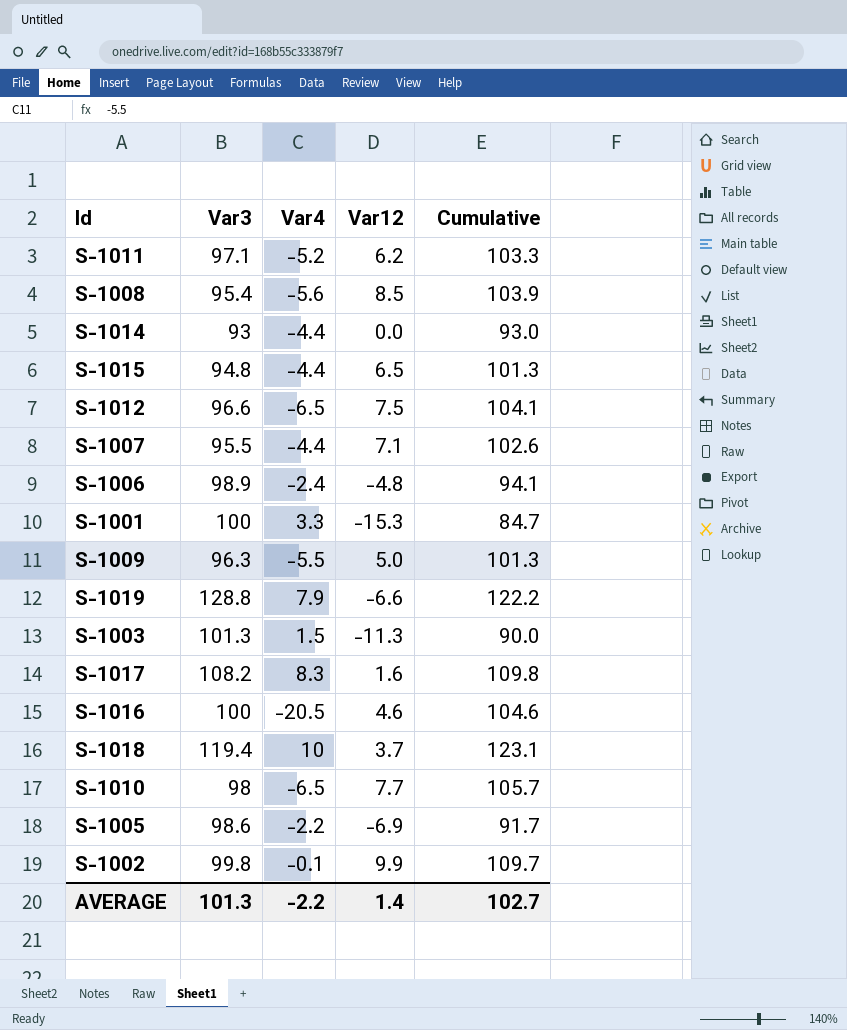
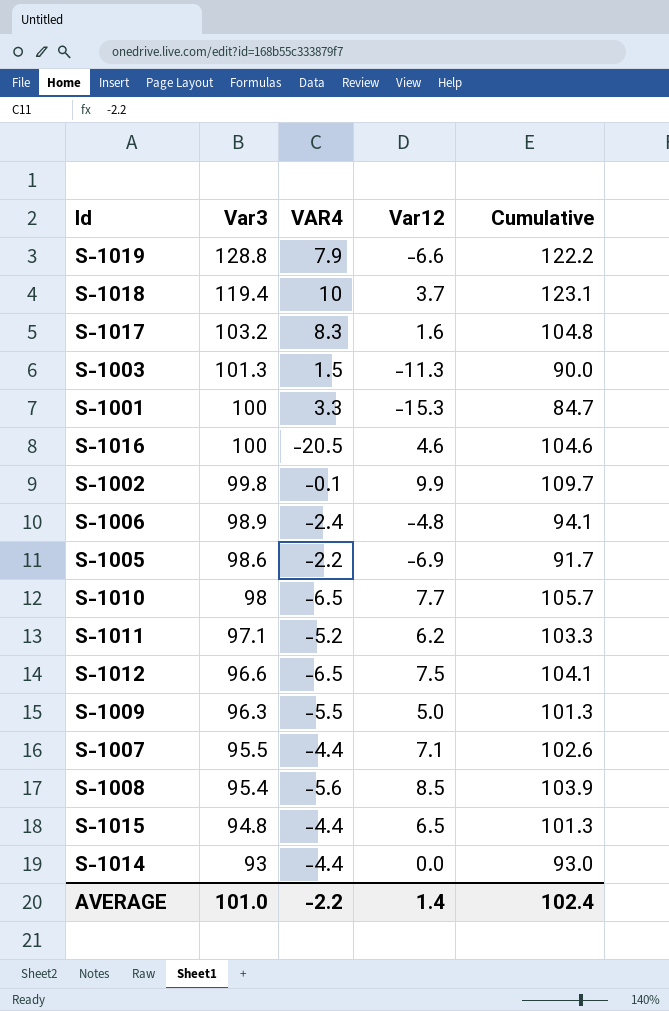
row order: none -> Var3 descending
column name: Var4 -> VAR4
S-1017 | Var3: 108.2 -> 103.2
S-1017 | Cumulative: 109.8 -> 104.8
AVERAGE | Var3: 101.3 -> 101.0
AVERAGE | Cumulative: 102.7 -> 102.4

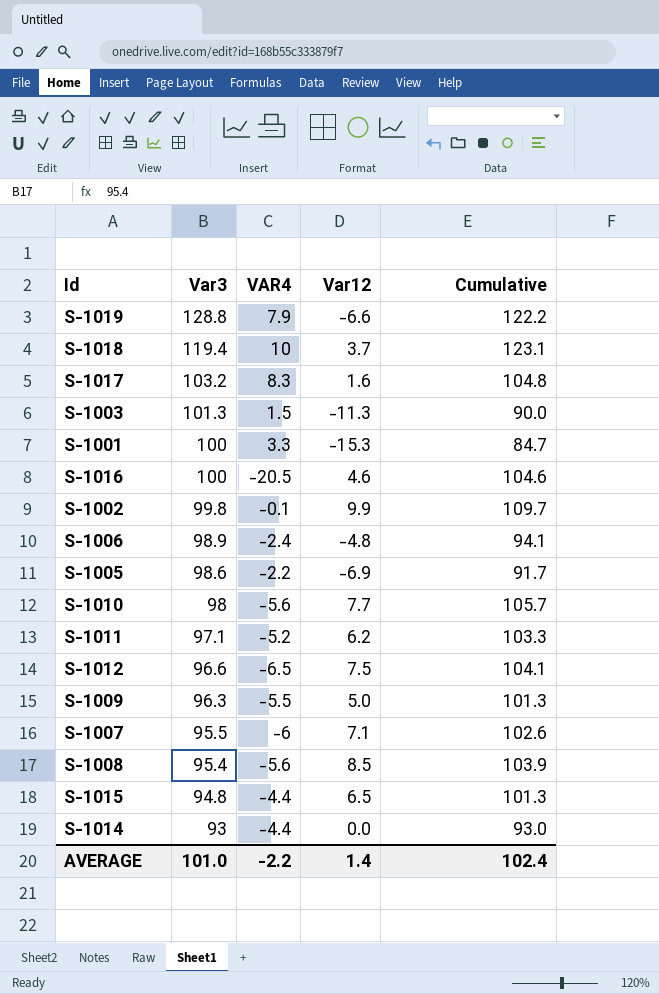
S-1010 | VAR4: -6.5 -> -5.6
S-1007 | VAR4: -4.4 -> -6

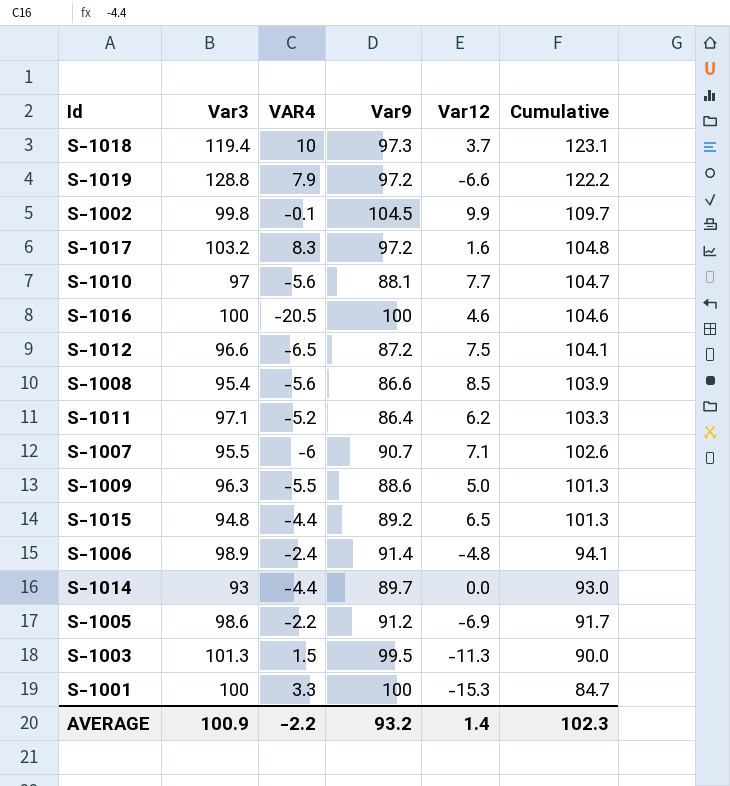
row order: Var3 descending -> Cumulative descending
column Var9 | position: none -> 4
S-1010 | Var3: 98 -> 97
S-1010 | Cumulative: 105.7 -> 104.7
AVERAGE | Var3: 101.0 -> 100.9
AVERAGE | Cumulative: 102.4 -> 102.3

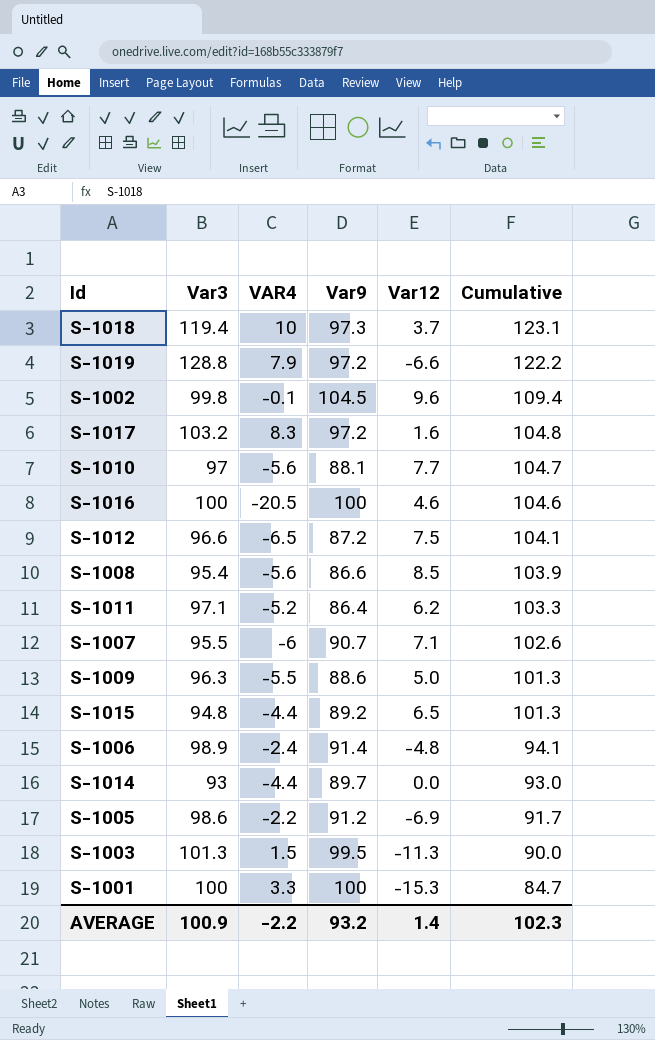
S-1002 | Var12: 9.9 -> 9.6
S-1002 | Cumulative: 109.7 -> 109.4

